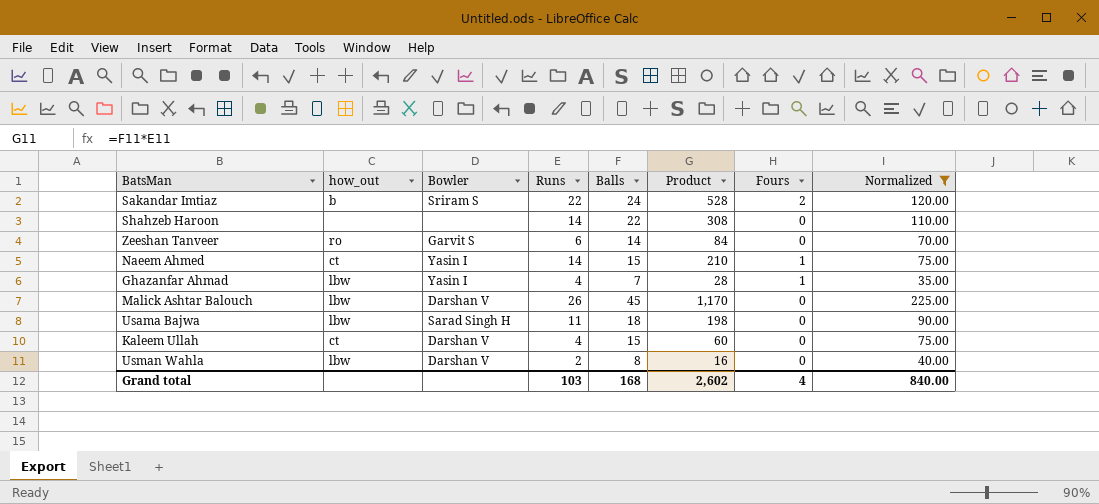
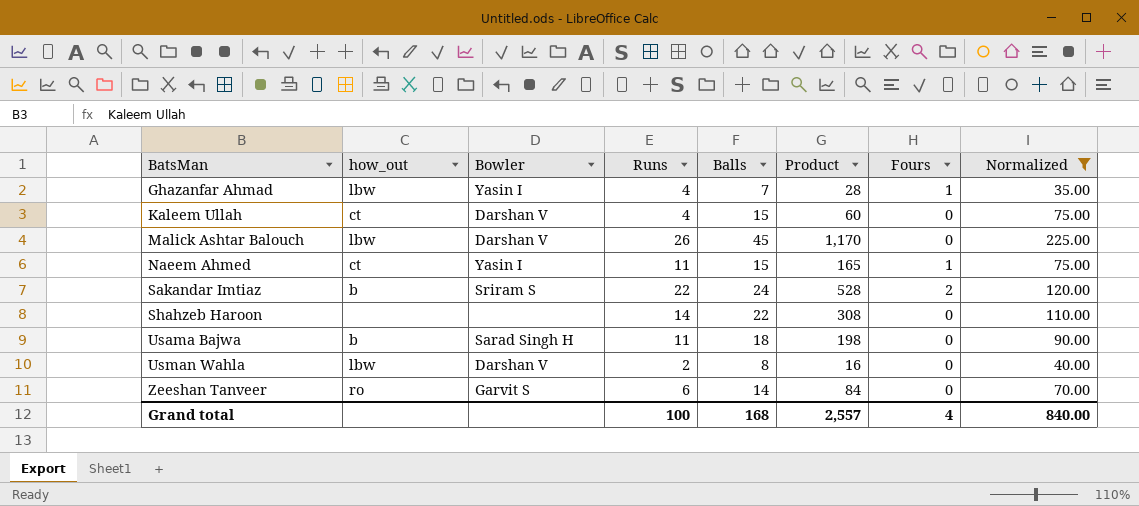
row order: none -> BatsMan ascending
Naeem Ahmed | Runs: 14 -> 11
Naeem Ahmed | Product: 210 -> 165
Usama Bajwa | how_out: lbw -> b
Grand total | Runs: 103 -> 100
Grand total | Product: 2,602 -> 2,557

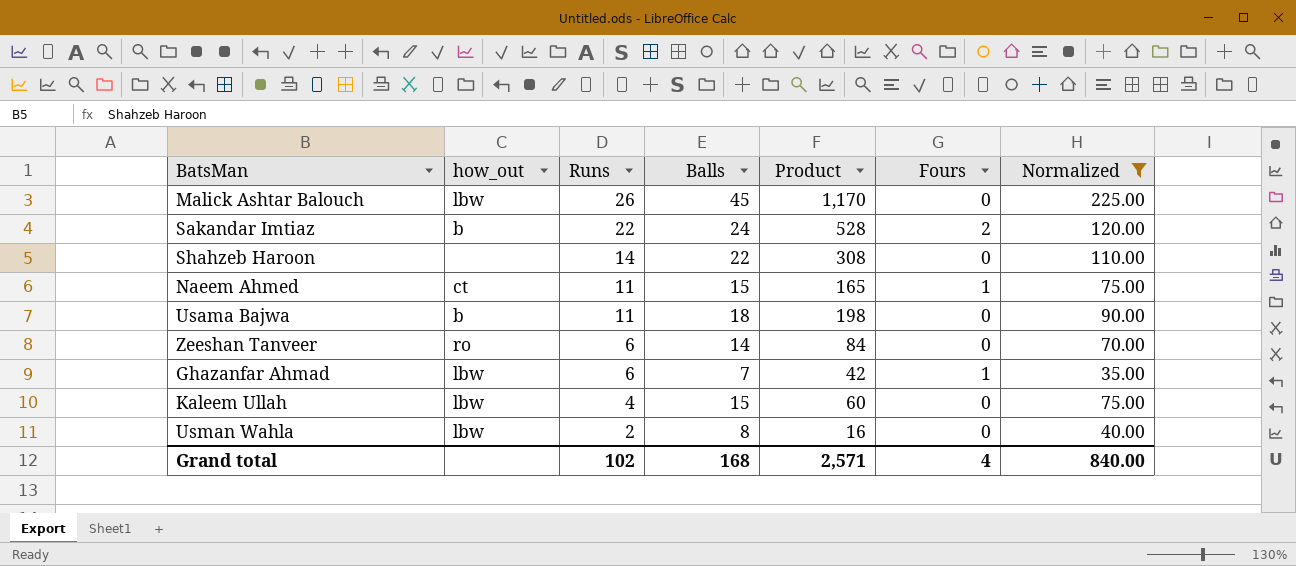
row order: BatsMan ascending -> Runs descending
column Bowler | position: 3 -> none
Ghazanfar Ahmad | Runs: 4 -> 6
Ghazanfar Ahmad | Product: 28 -> 42
Kaleem Ullah | how_out: ct -> lbw
Grand total | Runs: 100 -> 102
Grand total | Product: 2,557 -> 2,571

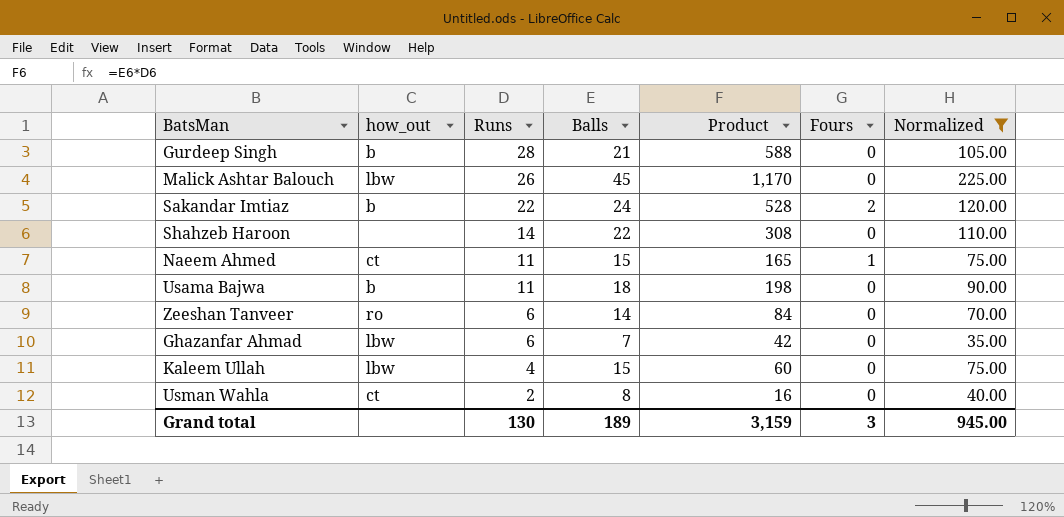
row Gurdeep Singh: none -> b | 28 | 21 | 588 | 0 | 105.00
Ghazanfar Ahmad | Fours: 1 -> 0
Usman Wahla | how_out: lbw -> ct
Grand total | Runs: 102 -> 130
Grand total | Balls: 168 -> 189
Grand total | Product: 2,571 -> 3,159
Grand total | Fours: 4 -> 3
Grand total | Normalized: 840.00 -> 945.00

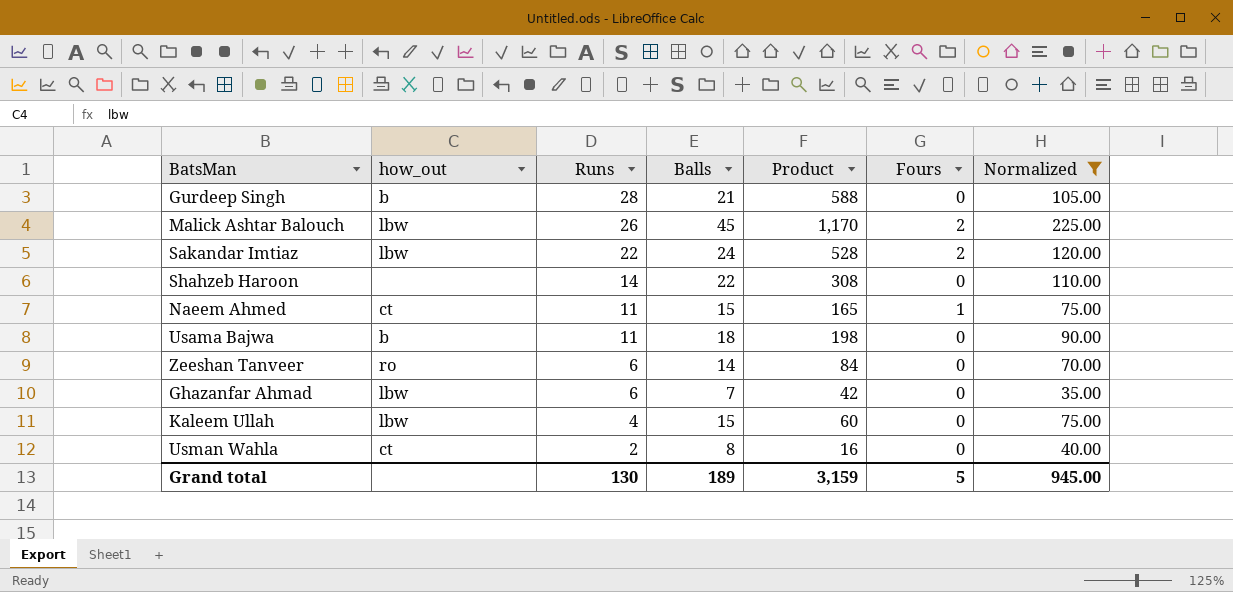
Malick Ashtar Balouch | Fours: 0 -> 2
Sakandar Imtiaz | how_out: b -> lbw
Grand total | Fours: 3 -> 5

